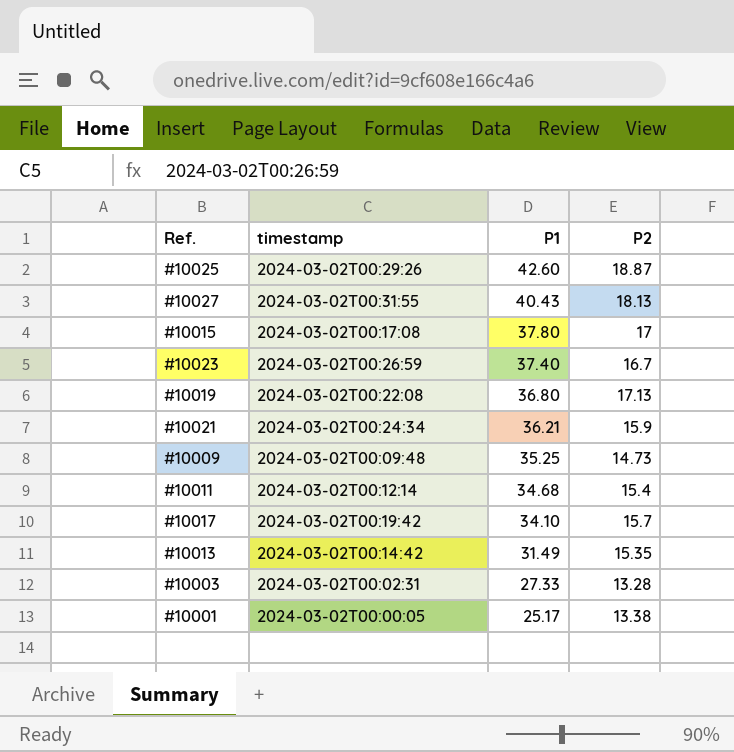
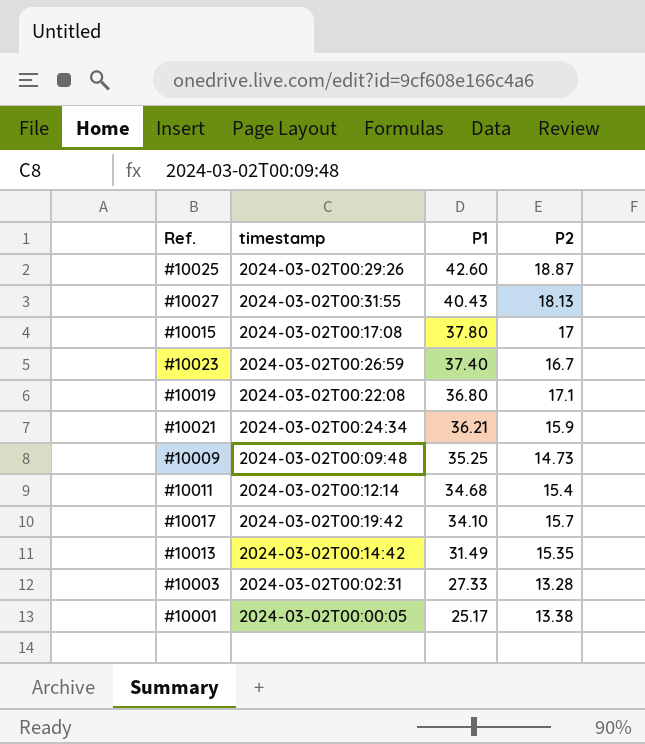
#10019 | P2: 17.13 -> 17.1

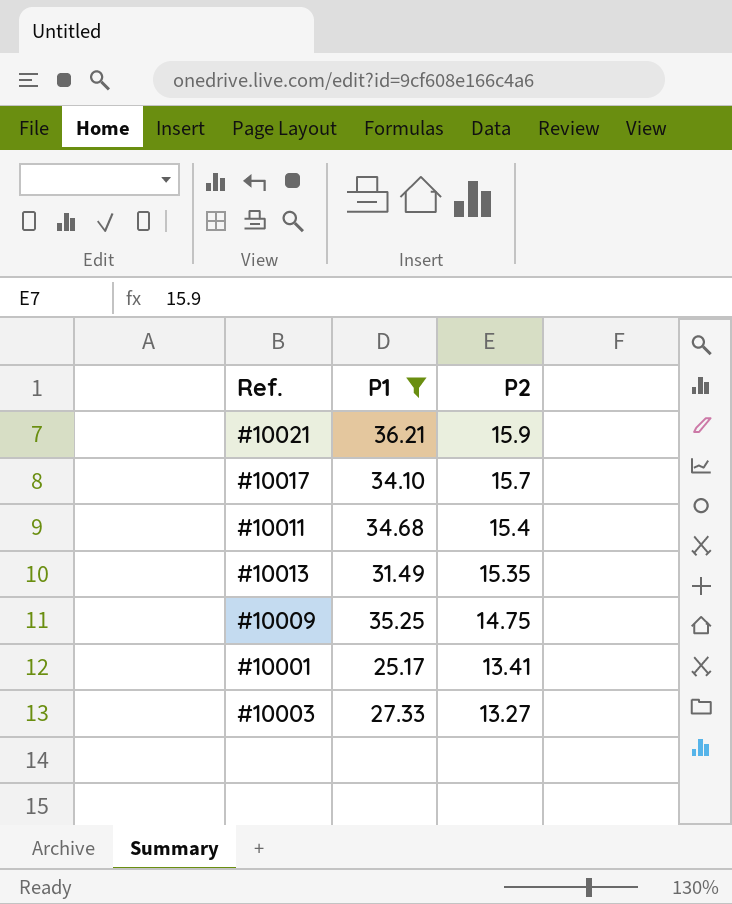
filter: none -> P1 <= 36.21
row order: P1 descending -> P2 descending
column timestamp | position: 2 -> none
#10009 | P2: 14.73 -> 14.75
#10001 | P2: 13.38 -> 13.41
#10003 | P2: 13.28 -> 13.27

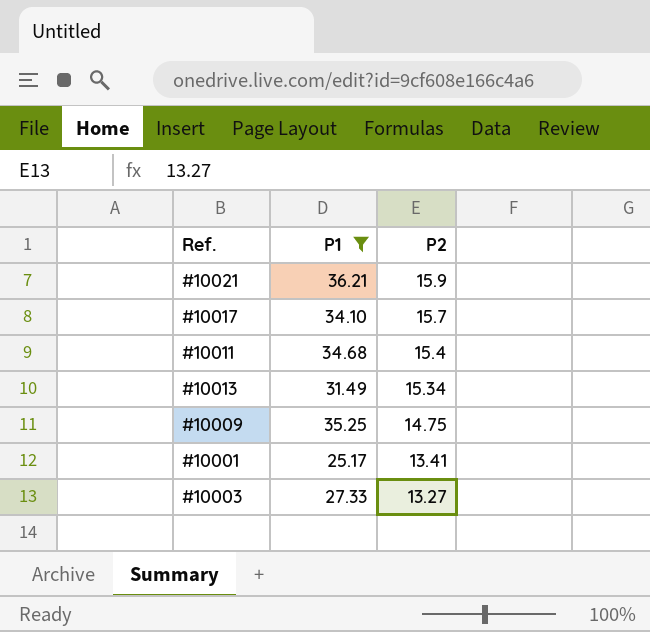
#10013 | P2: 15.35 -> 15.34

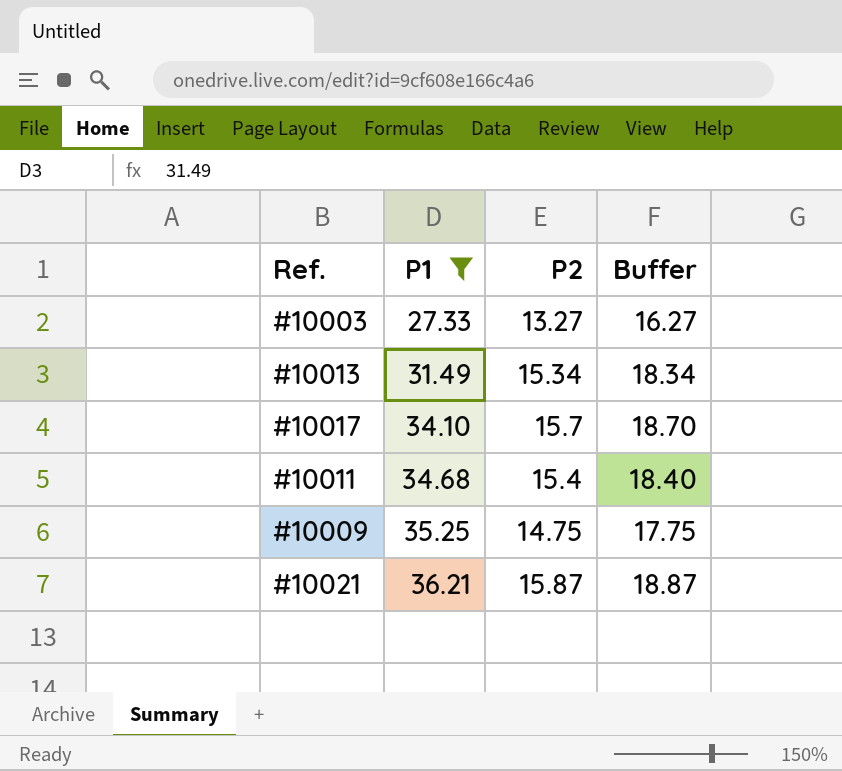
row order: P2 descending -> P1 ascending
column Buffer | formula: none -> [P2] + 3
row #10001: 25.17 | 13.41 -> none
#10021 | P2: 15.9 -> 15.87

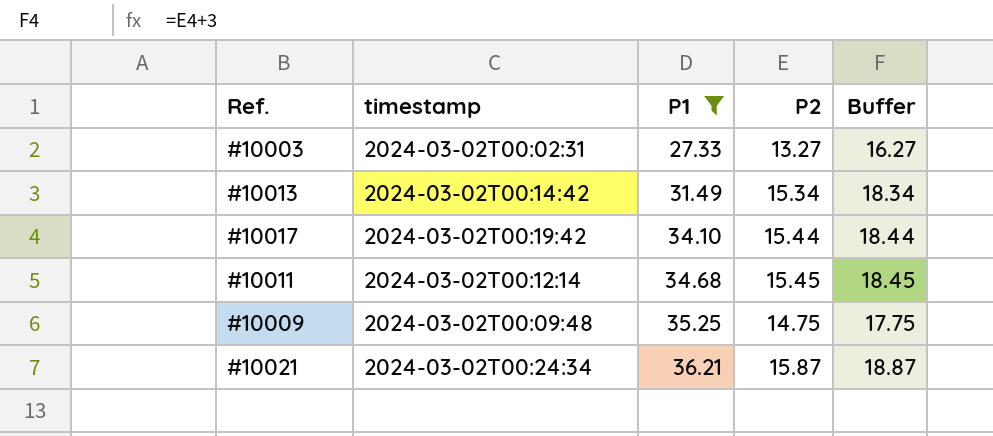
column timestamp | position: none -> 2
#10017 | P2: 15.7 -> 15.44
#10017 | Buffer: 18.70 -> 18.44
#10011 | P2: 15.4 -> 15.45
#10011 | Buffer: 18.40 -> 18.45

